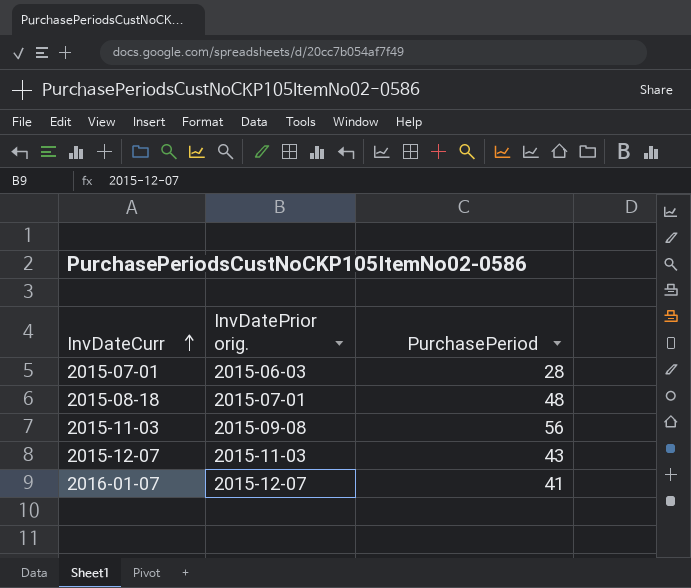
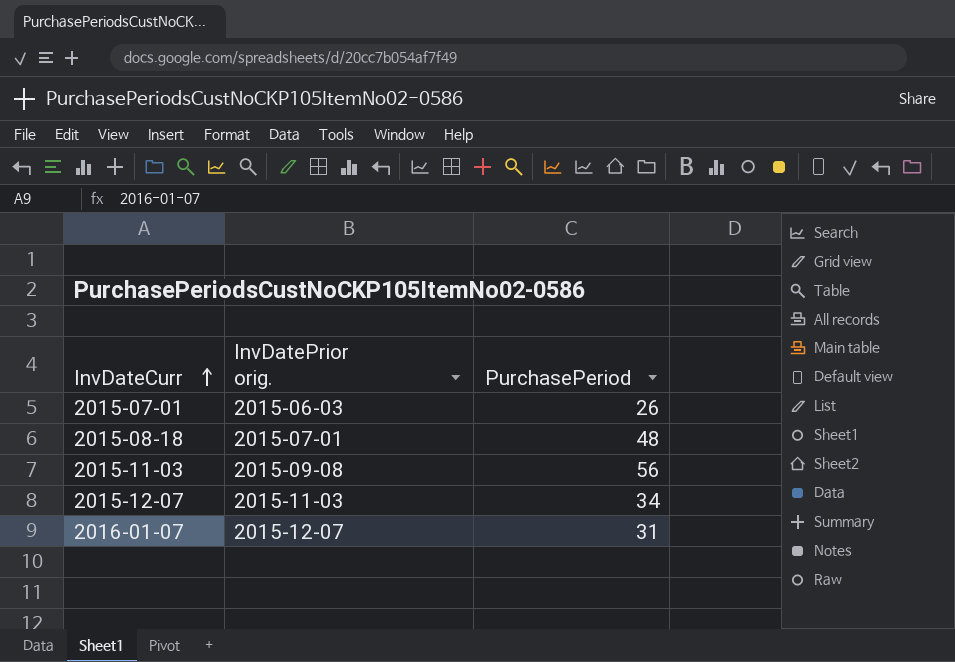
2015-07-01 | PurchasePeriod: 28 -> 26
2015-12-07 | PurchasePeriod: 43 -> 34
2016-01-07 | PurchasePeriod: 41 -> 31

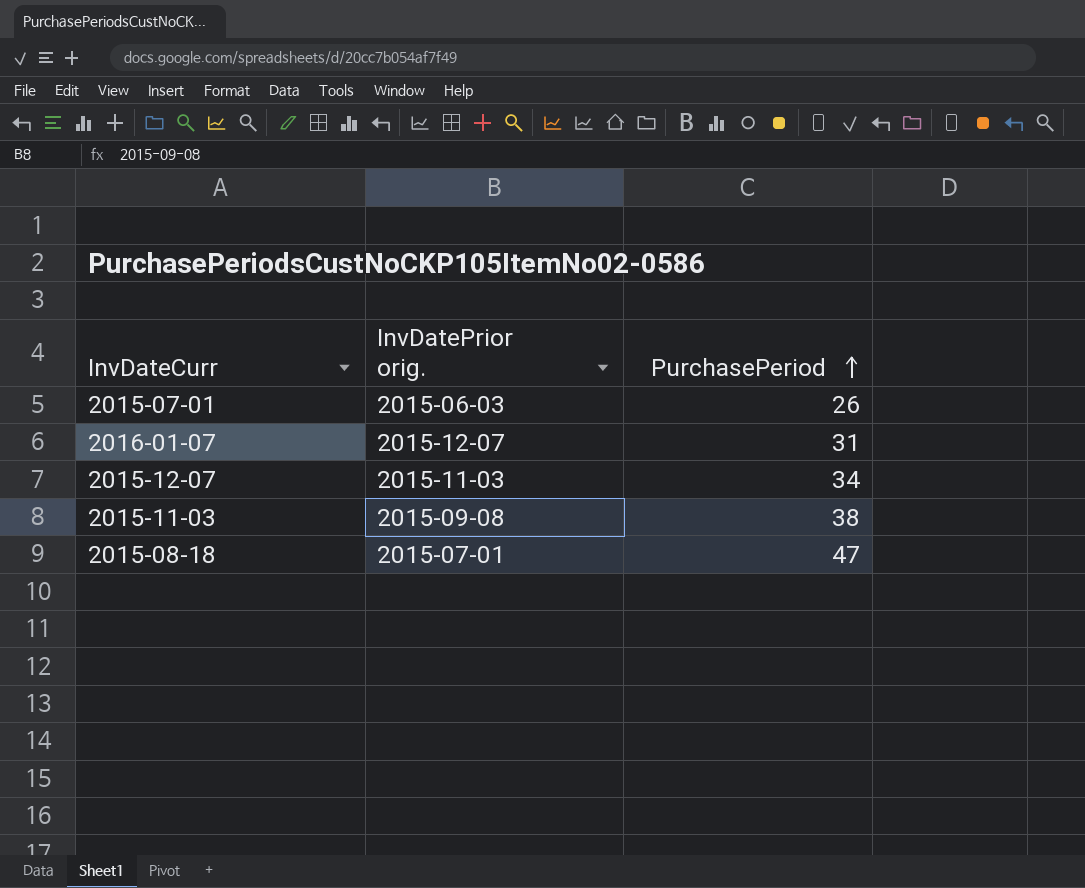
row order: InvDateCurr ascending -> PurchasePeriod ascending
2015-11-03 | PurchasePeriod: 56 -> 38
2015-08-18 | PurchasePeriod: 48 -> 47

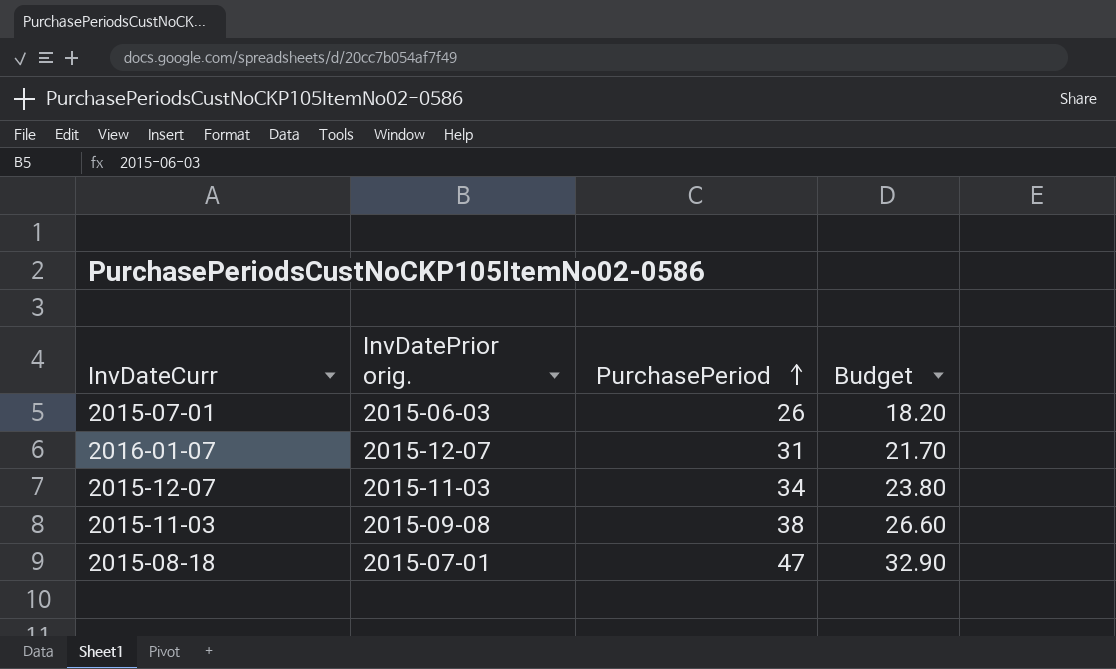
column Budget | formula: none -> [PurchasePeriod] * 0.7

